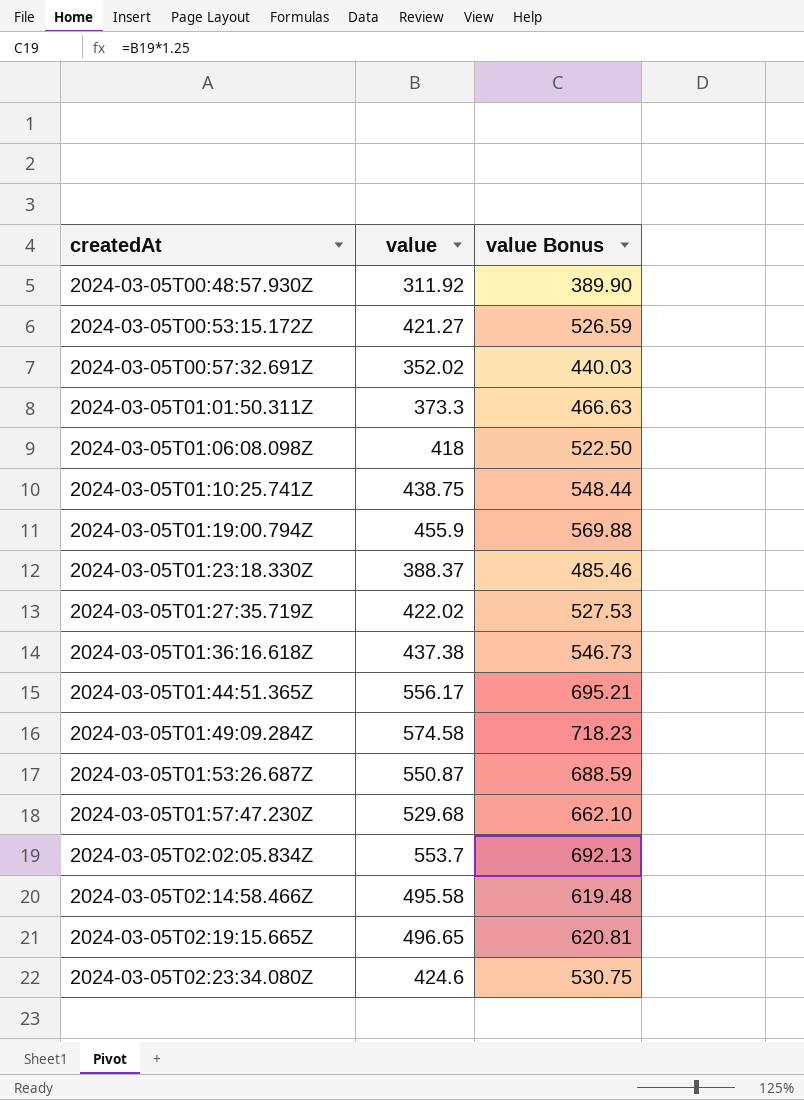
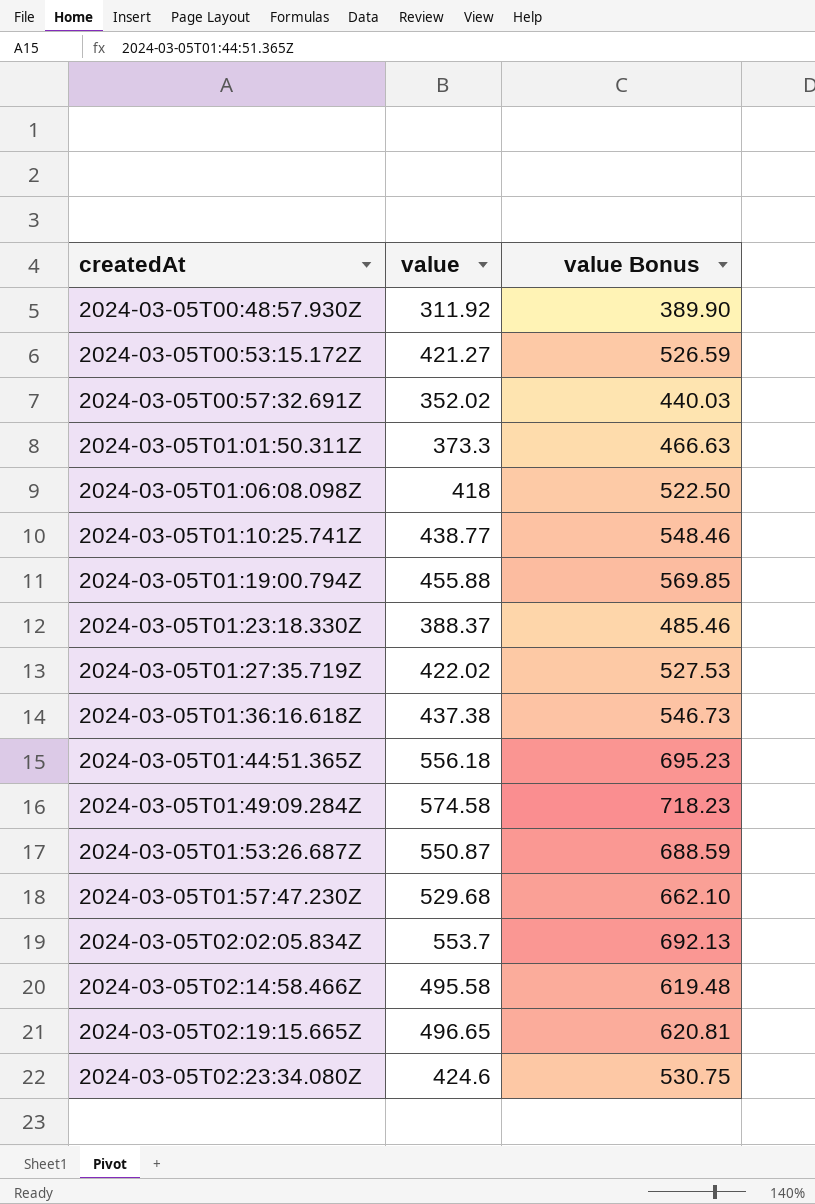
2024-03-05T01:10:25.741Z | value: 438.75 -> 438.77
2024-03-05T01:10:25.741Z | value Bonus: 548.44 -> 548.46
2024-03-05T01:19:00.794Z | value: 455.9 -> 455.88
2024-03-05T01:19:00.794Z | value Bonus: 569.88 -> 569.85
2024-03-05T01:44:51.365Z | value: 556.17 -> 556.18
2024-03-05T01:44:51.365Z | value Bonus: 695.21 -> 695.23

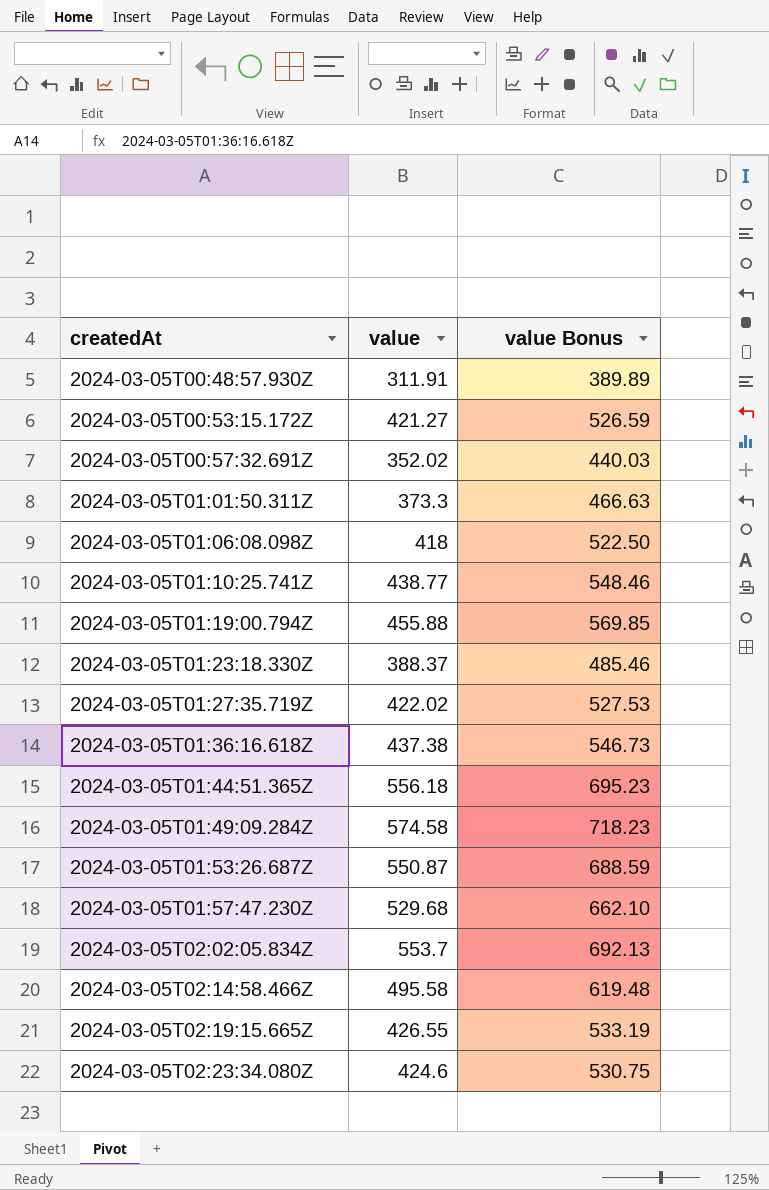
2024-03-05T00:48:57.930Z | value: 311.92 -> 311.91
2024-03-05T00:48:57.930Z | value Bonus: 389.90 -> 389.89
2024-03-05T02:19:15.665Z | value: 496.65 -> 426.55
2024-03-05T02:19:15.665Z | value Bonus: 620.81 -> 533.19

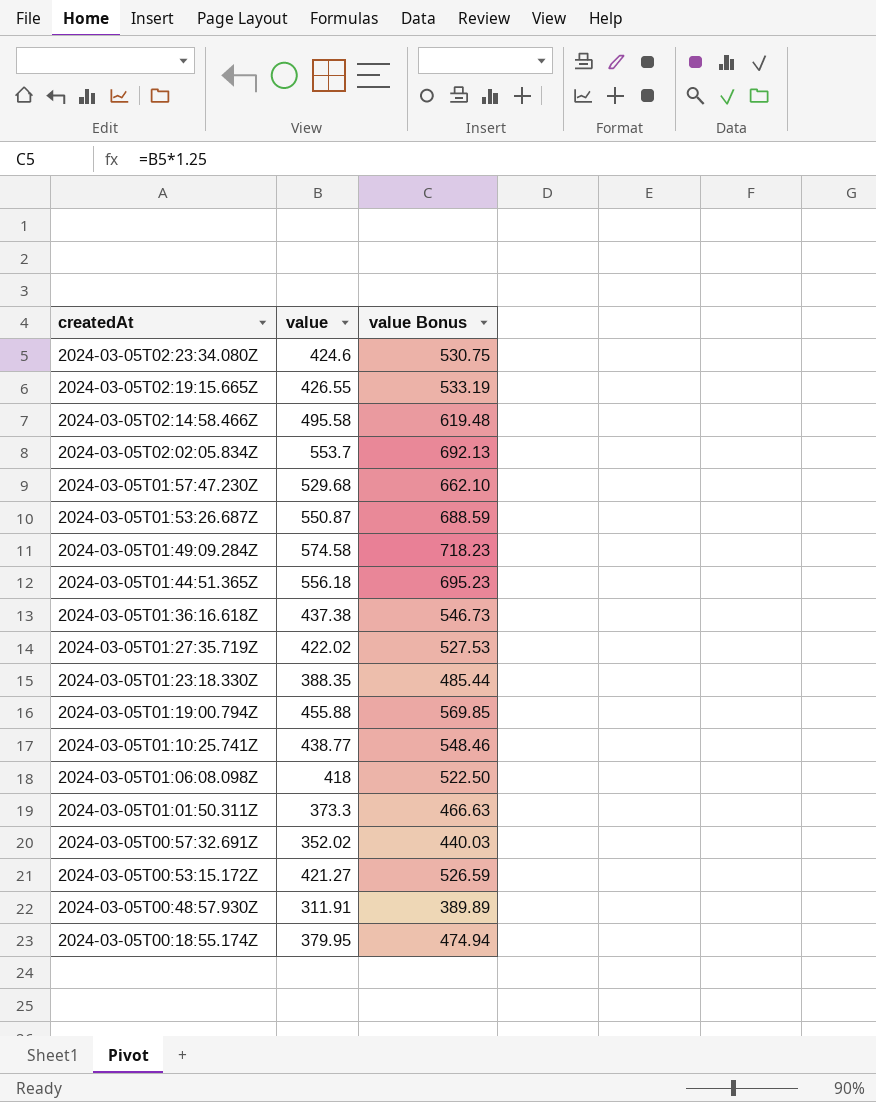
row order: createdAt ascending -> createdAt descending
2024-03-05T01:23:18.330Z | value: 388.37 -> 388.35
2024-03-05T01:23:18.330Z | value Bonus: 485.46 -> 485.44
row 2024-03-05T00:18:55.174Z: none -> 379.95 | 474.94

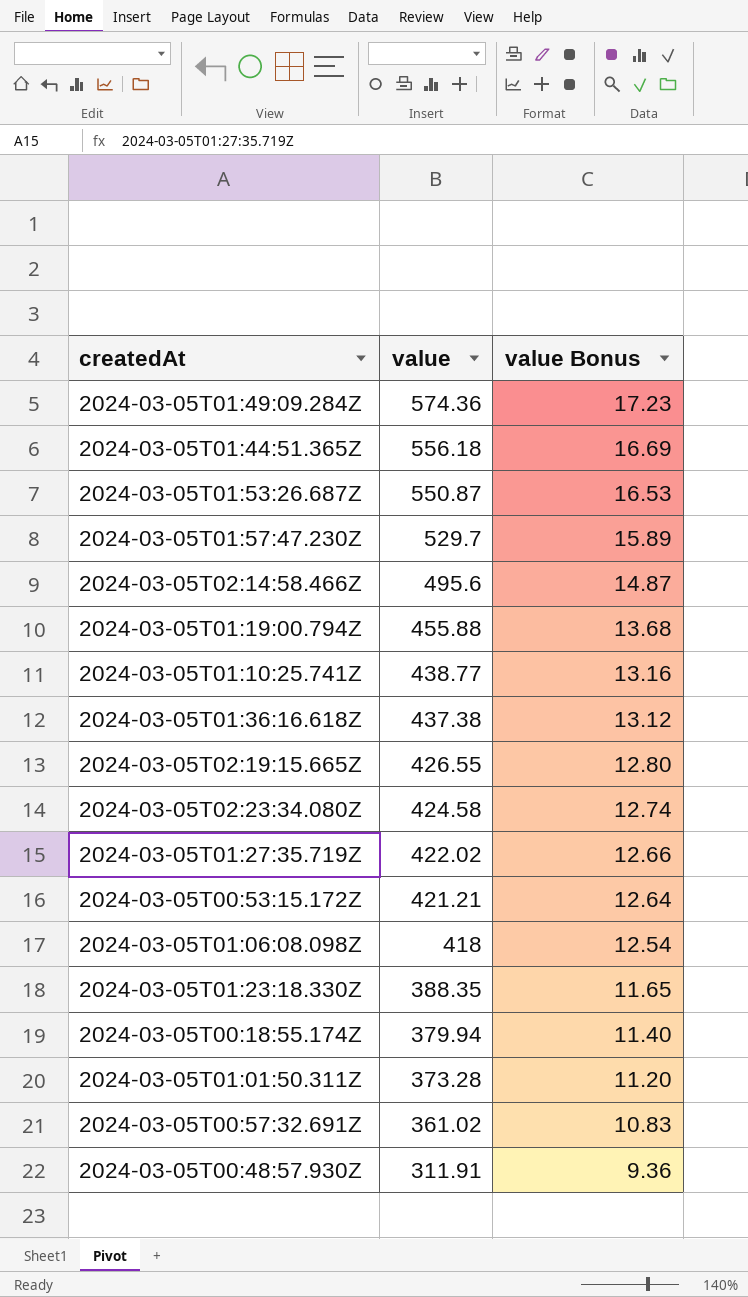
row order: createdAt descending -> value descending
column value Bonus | formula: [value] * 1.25 -> [value] * 0.03
row 2024-03-05T02:02:05.834Z: 553.7 | 692.13 -> none
2024-03-05T01:49:09.284Z | value: 574.58 -> 574.36
2024-03-05T01:57:47.230Z | value: 529.68 -> 529.7
2024-03-05T02:14:58.466Z | value: 495.58 -> 495.6
2024-03-05T02:23:34.080Z | value: 424.6 -> 424.58
2024-03-05T00:53:15.172Z | value: 421.27 -> 421.21
2024-03-05T00:18:55.174Z | value: 379.95 -> 379.94
2024-03-05T01:01:50.311Z | value: 373.3 -> 373.28
2024-03-05T00:57:32.691Z | value: 352.02 -> 361.02

